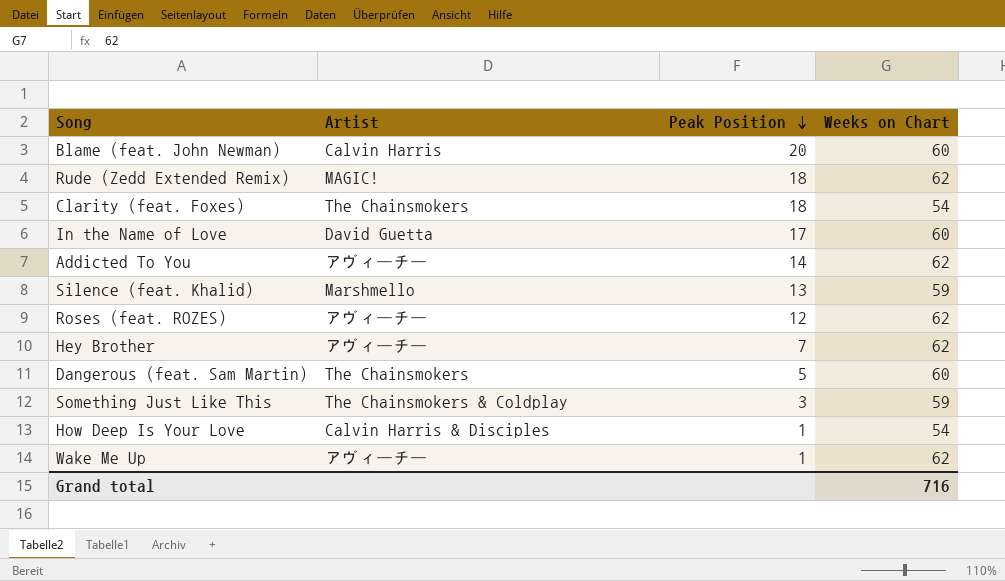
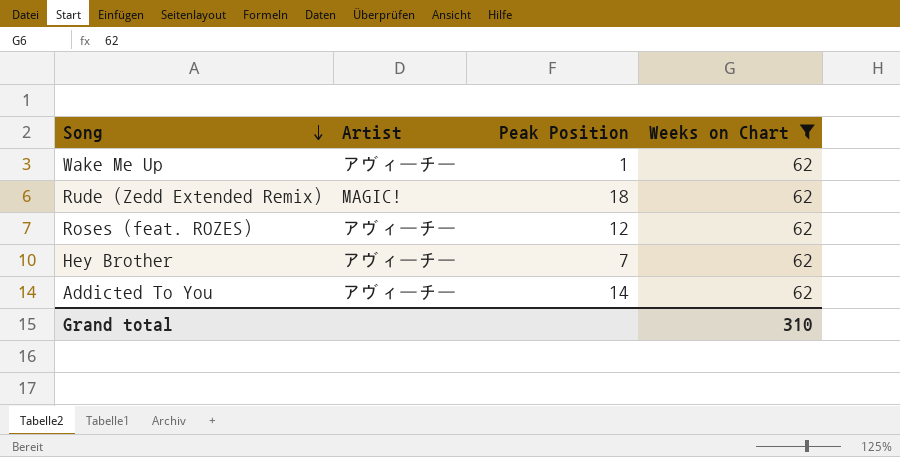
filter: none -> Weeks on Chart = 62
row order: Peak Position descending -> Song descending
Grand total | Weeks on Chart: 716 -> 310

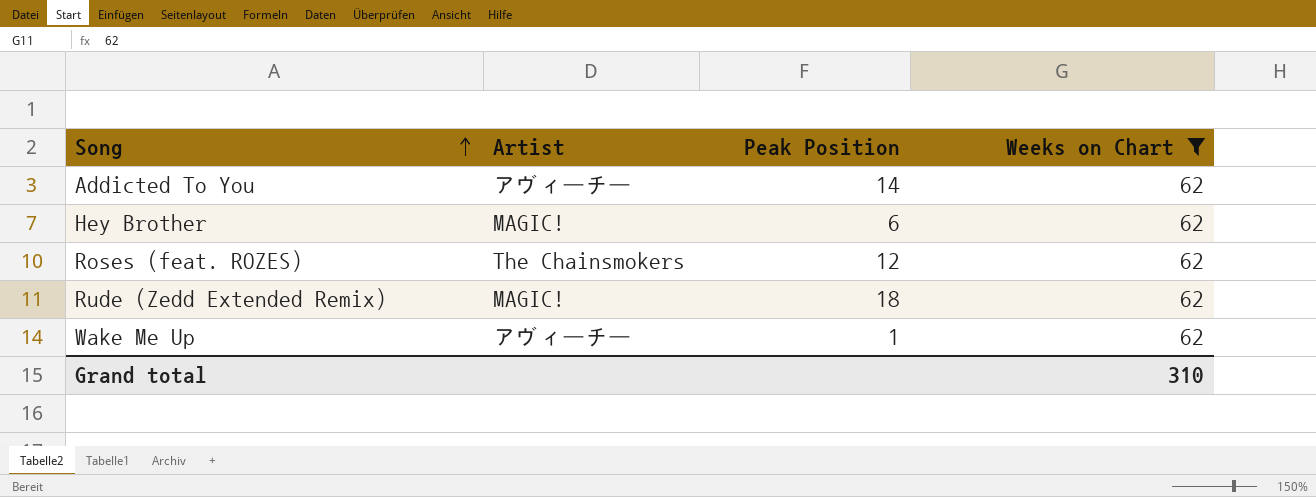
row order: Song descending -> Song ascending
Hey Brother | Artist: アヴィーチー -> MAGIC!
Hey Brother | Peak Position: 7 -> 6
Roses (feat. ROZES) | Artist: アヴィーチー -> The Chainsmokers

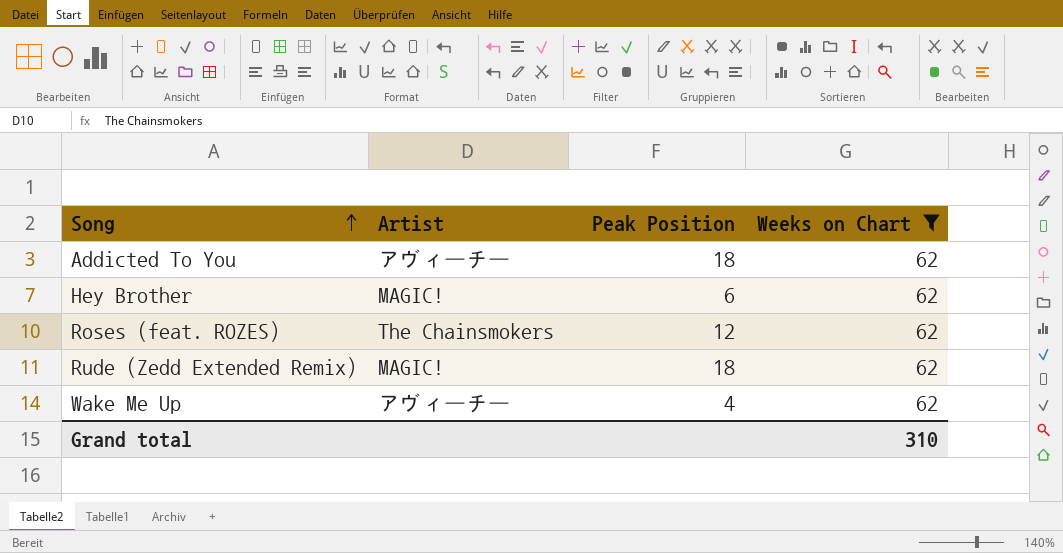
Addicted To You | Peak Position: 14 -> 18
Wake Me Up | Peak Position: 1 -> 4

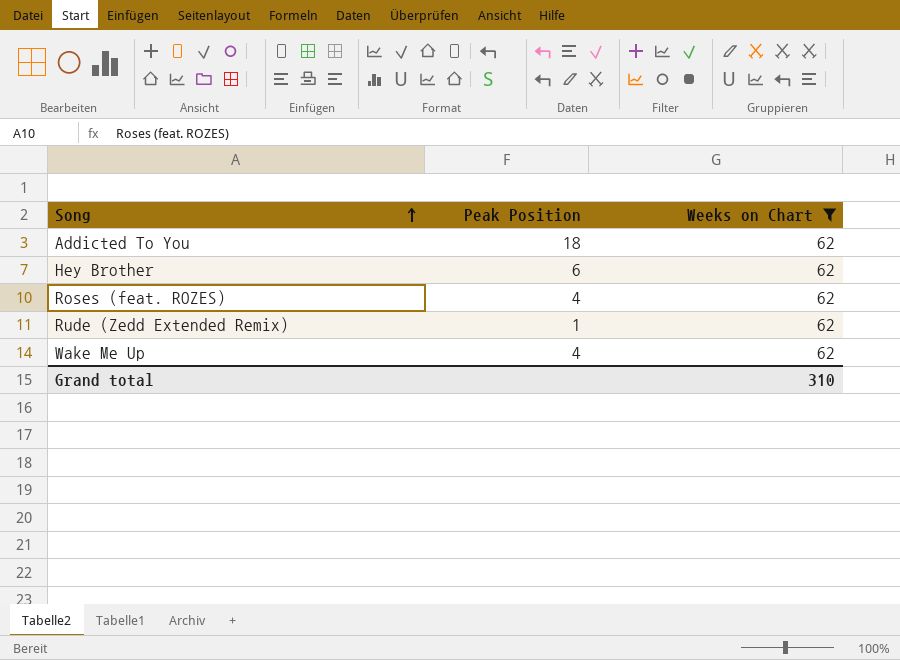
column Artist | position: 2 -> none
Roses (feat. ROZES) | Peak Position: 12 -> 4
Rude (Zedd Extended Remix) | Peak Position: 18 -> 1

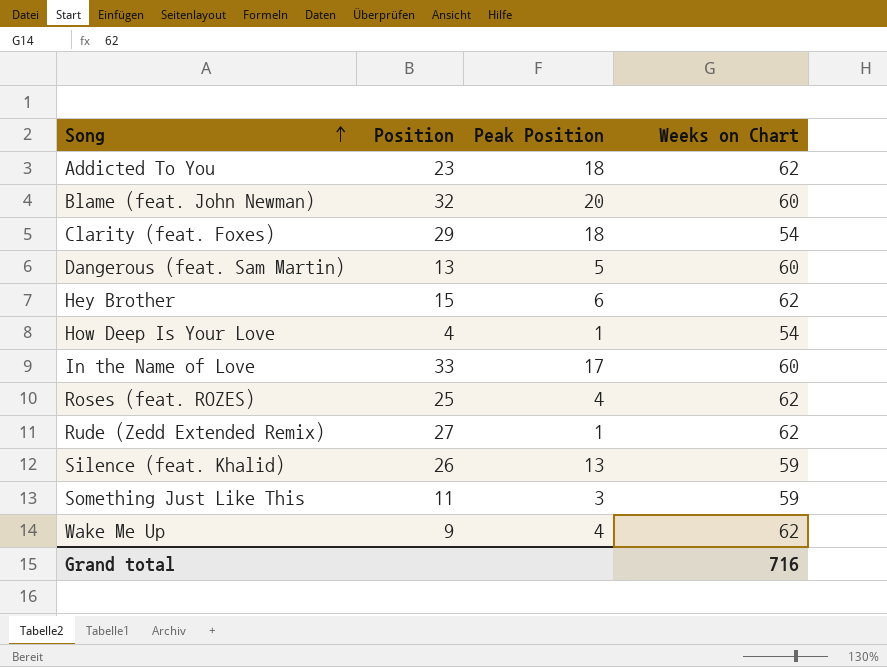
filter: Weeks on Chart = 62 -> none
column Position | position: none -> 2
Grand total | Weeks on Chart: 310 -> 716

